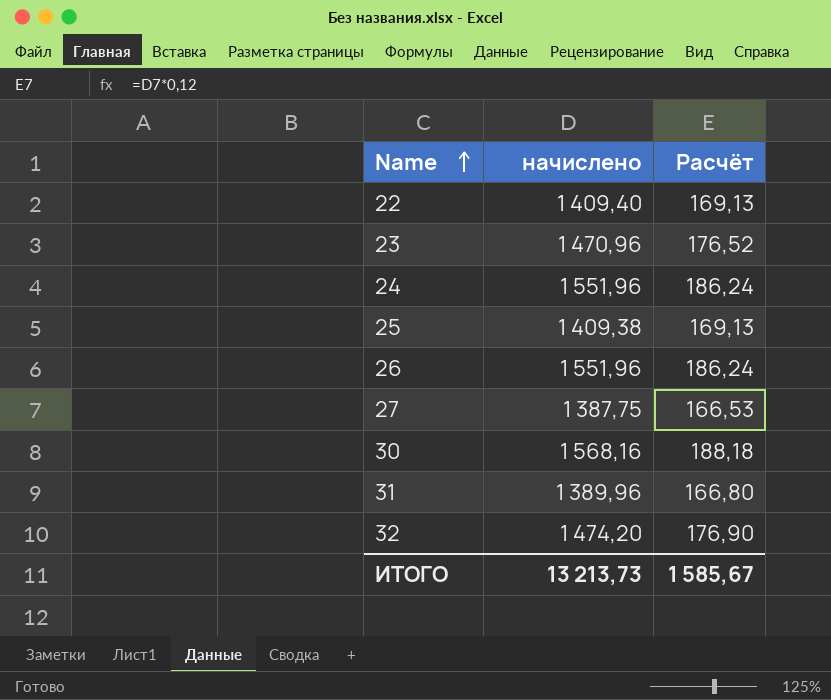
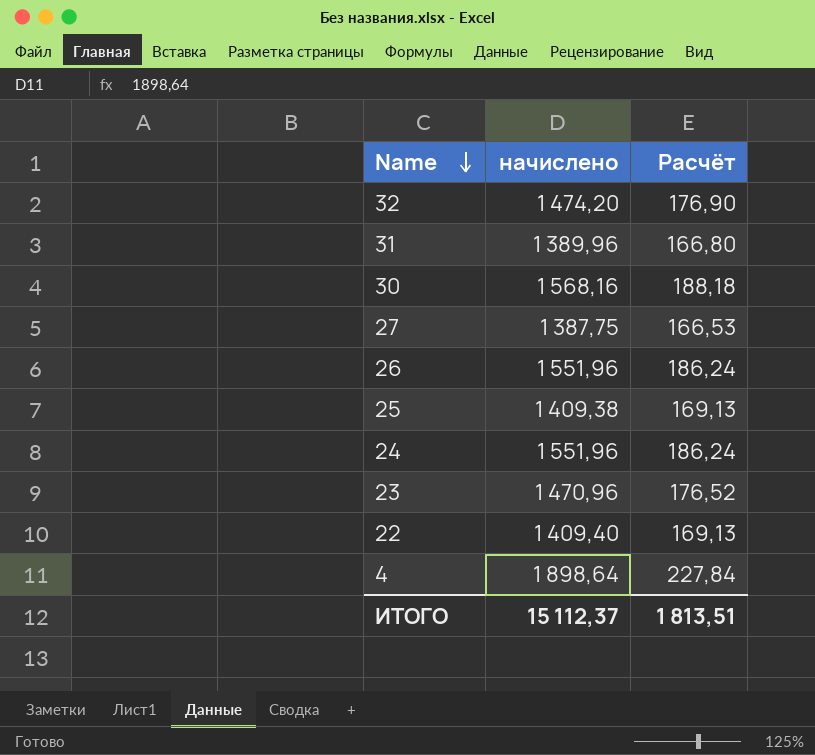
row order: Name ascending -> Name descending
row 4: none -> 1 898,64 | 227,84
ИТОГО | начислено: 13 213,73 -> 15 112,37
ИТОГО | Расчёт: 1 585,67 -> 1 813,51

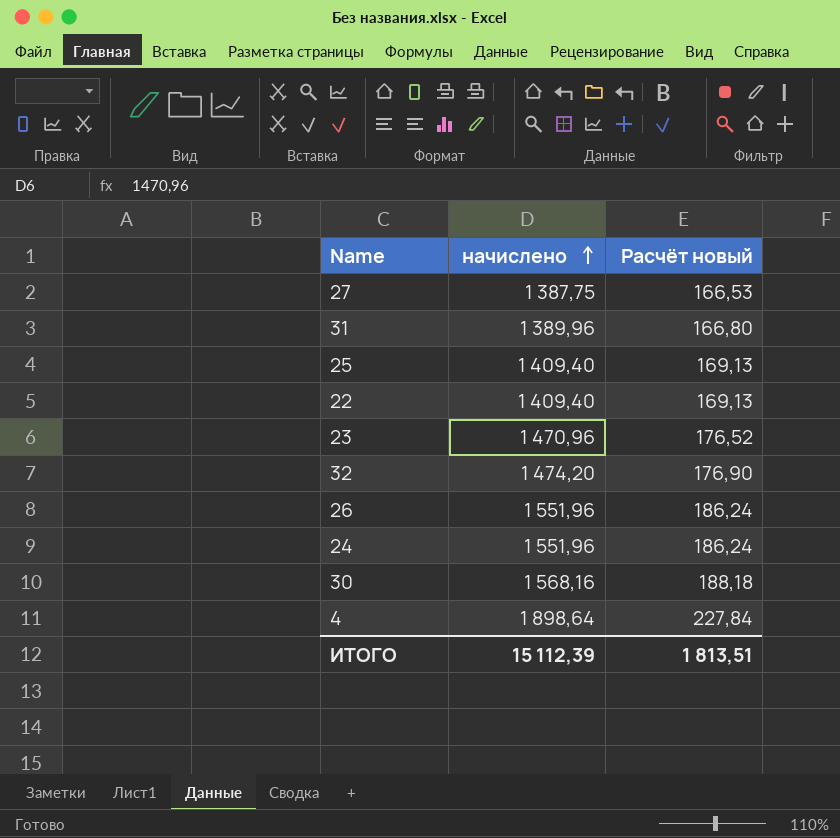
row order: Name descending -> начислено ascending
column name: Расчёт -> Расчёт новый
25 | начислено: 1 409,38 -> 1 409,40
ИТОГО | начислено: 15 112,37 -> 15 112,39

